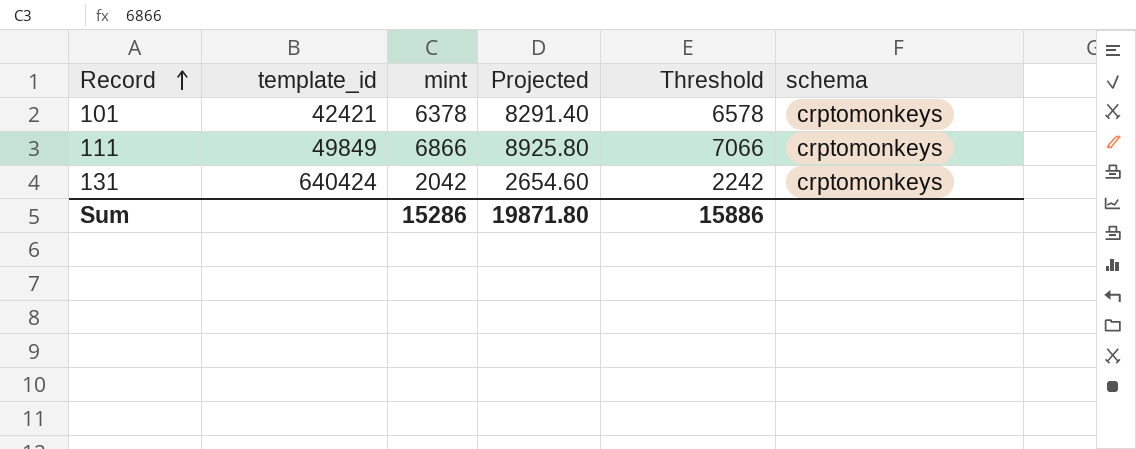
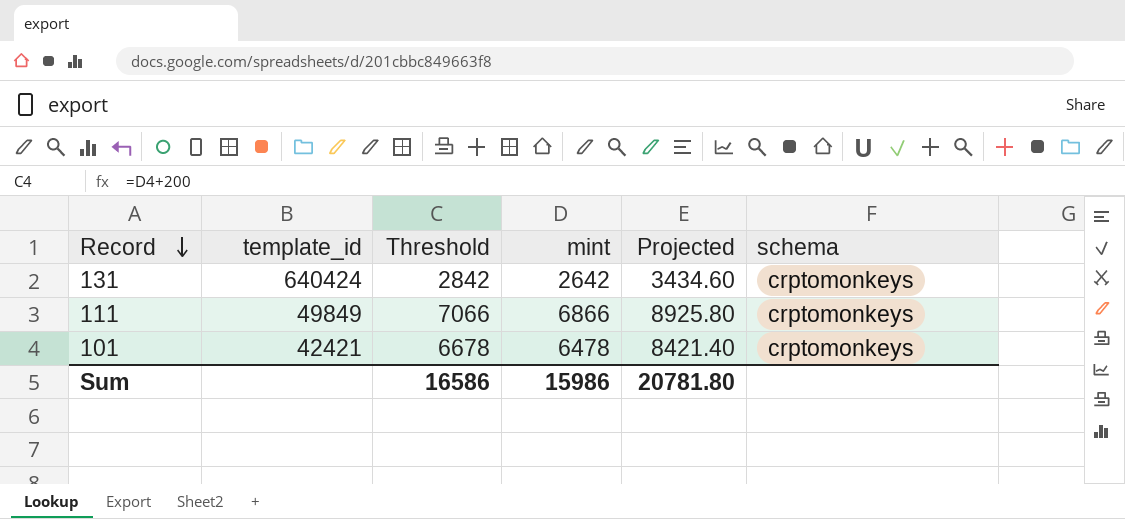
row order: Record ascending -> Record descending
column Threshold | position: 5 -> 3
131 | Threshold: 2242 -> 2842
131 | mint: 2042 -> 2642
131 | Projected: 2654.60 -> 3434.60
101 | Threshold: 6578 -> 6678
101 | mint: 6378 -> 6478
101 | Projected: 8291.40 -> 8421.40
Sum | Threshold: 15886 -> 16586
Sum | mint: 15286 -> 15986
Sum | Projected: 19871.80 -> 20781.80

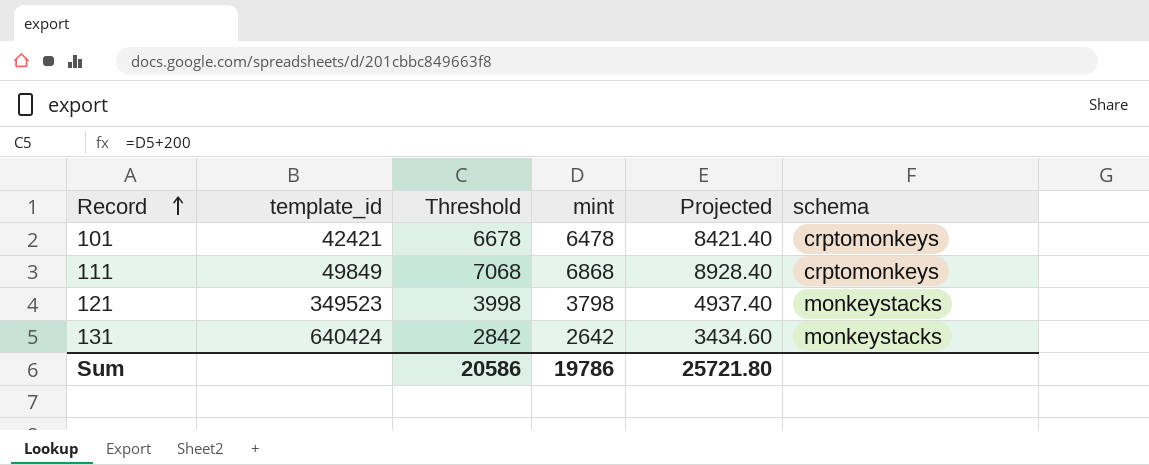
row order: Record descending -> Record ascending
111 | Threshold: 7066 -> 7068
111 | mint: 6866 -> 6868
111 | Projected: 8925.80 -> 8928.40
row 121: none -> 349523 | 3998 | 3798 | 4937.40 | monkeystacks
131 | schema: crptomonkeys -> monkeystacks
Sum | Threshold: 16586 -> 20586
Sum | mint: 15986 -> 19786
Sum | Projected: 20781.80 -> 25721.80

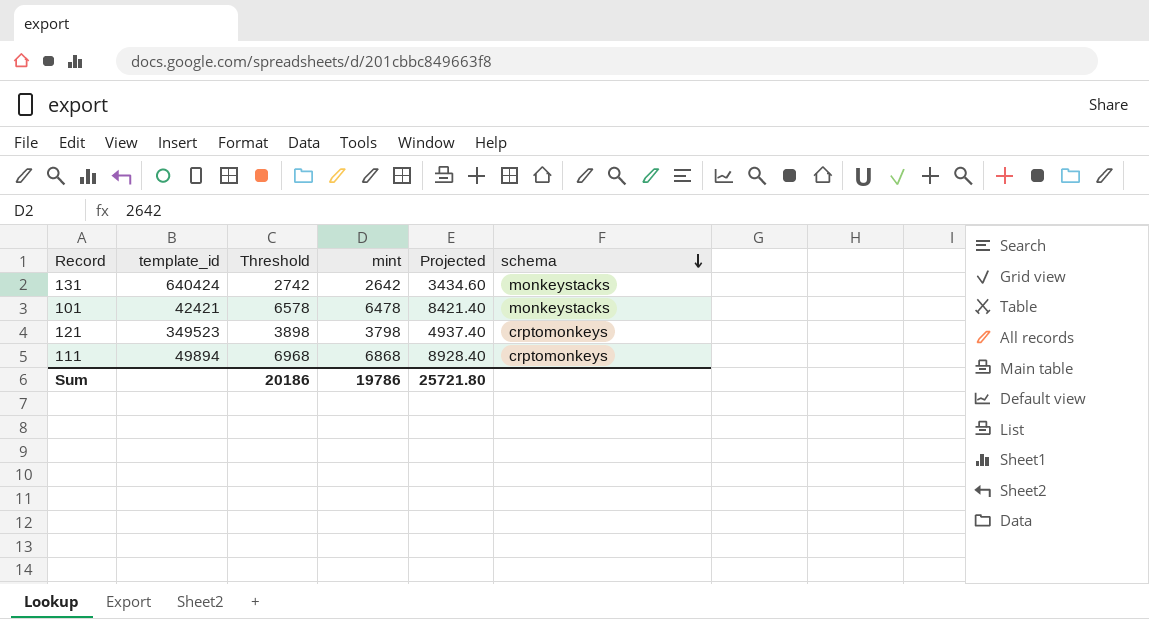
row order: Record ascending -> schema descending
column Threshold | formula: [mint] + 200 -> [mint] + 100
101 | schema: crptomonkeys -> monkeystacks
121 | schema: monkeystacks -> crptomonkeys
111 | template_id: 49849 -> 49894
Sum | Threshold: 20586 -> 20186

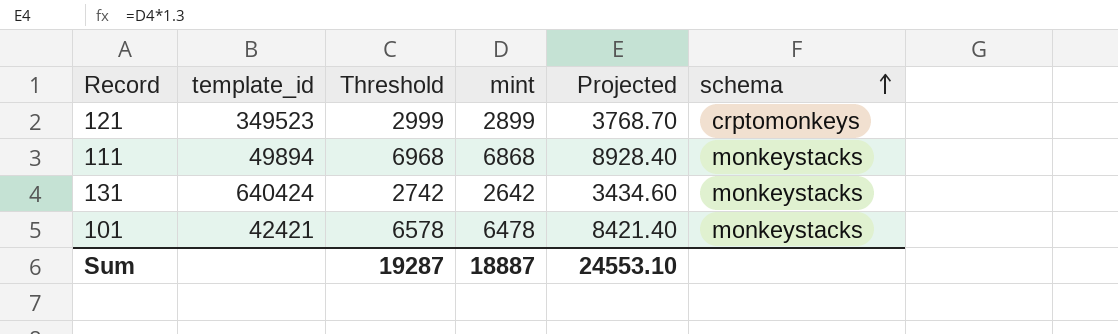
row order: schema descending -> schema ascending
121 | Threshold: 3898 -> 2999
121 | mint: 3798 -> 2899
121 | Projected: 4937.40 -> 3768.70
111 | schema: crptomonkeys -> monkeystacks
Sum | Threshold: 20186 -> 19287
Sum | mint: 19786 -> 18887
Sum | Projected: 25721.80 -> 24553.10

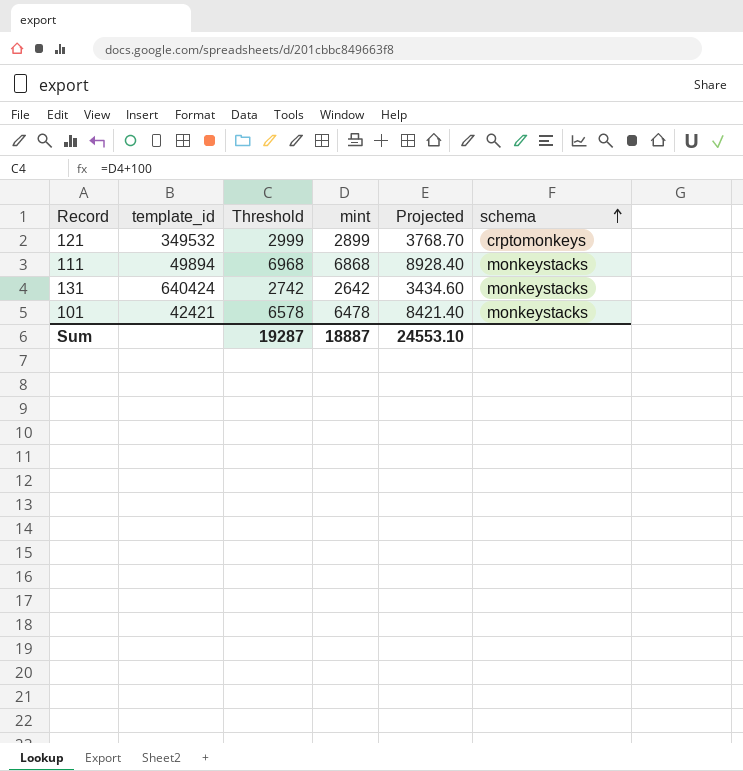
121 | template_id: 349523 -> 349532

